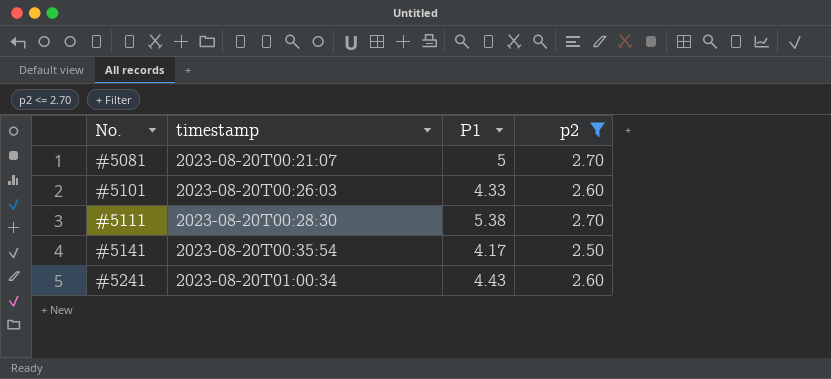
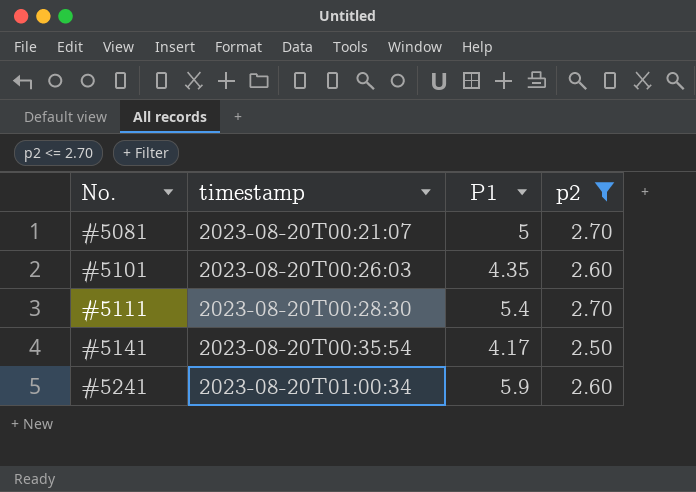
#5101 | P1: 4.33 -> 4.35
#5111 | P1: 5.38 -> 5.4
#5241 | P1: 4.43 -> 5.9

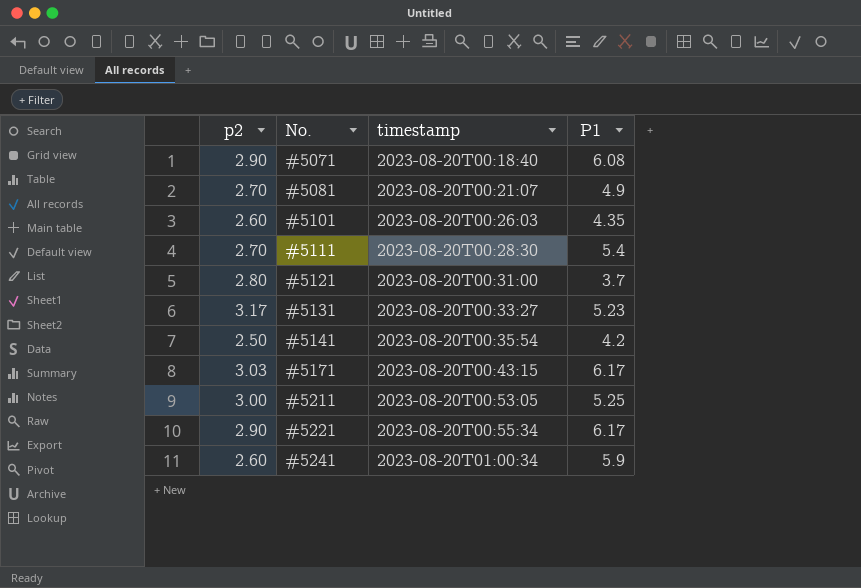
filter: p2 <= 2.70 -> none
column p2 | position: 4 -> 1
#5081 | P1: 5 -> 4.9
#5141 | P1: 4.17 -> 4.2

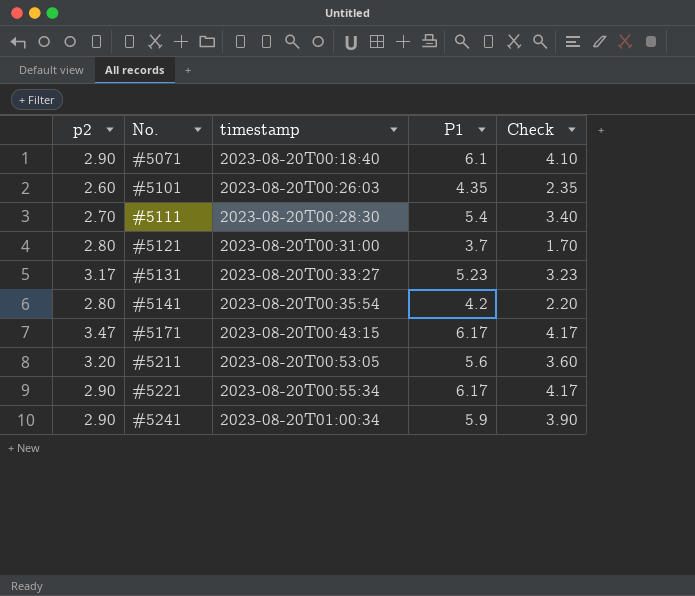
column Check | formula: none -> [P1] - 2
row #5081: 2.70 | 2023-08-20T00:21:07 | 4.9 -> none
#5071 | P1: 6.08 -> 6.1
#5141 | p2: 2.50 -> 2.80
#5171 | p2: 3.03 -> 3.47
#5211 | p2: 3.00 -> 3.20
#5211 | P1: 5.25 -> 5.6
#5241 | p2: 2.60 -> 2.90

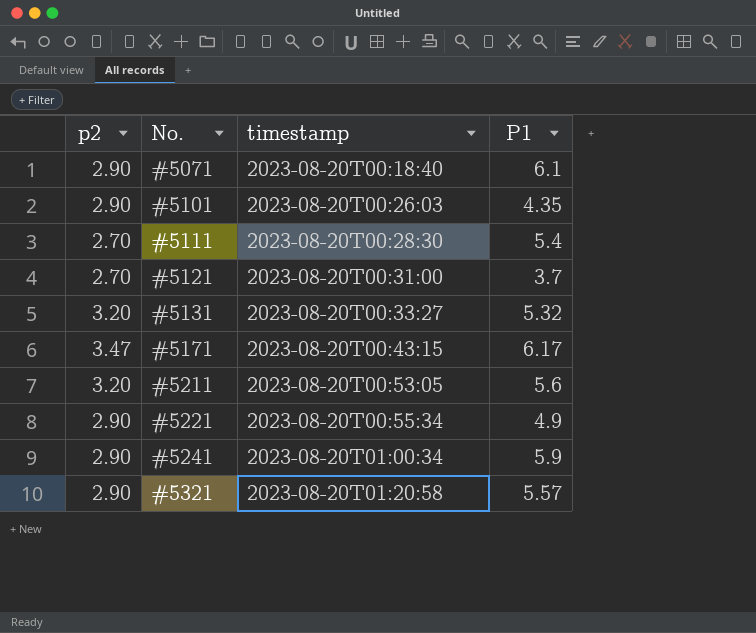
column Check | formula: [P1] - 2 -> none
row #5141: 2.80 | 2023-08-20T00:35:54 | 4.2 | 2.20 -> none
#5101 | p2: 2.60 -> 2.90
#5121 | p2: 2.80 -> 2.70
#5131 | p2: 3.17 -> 3.20
#5131 | P1: 5.23 -> 5.32
#5221 | P1: 6.17 -> 4.9
row #5321: none -> 2.90 | 2023-08-20T01:20:58 | 5.57

